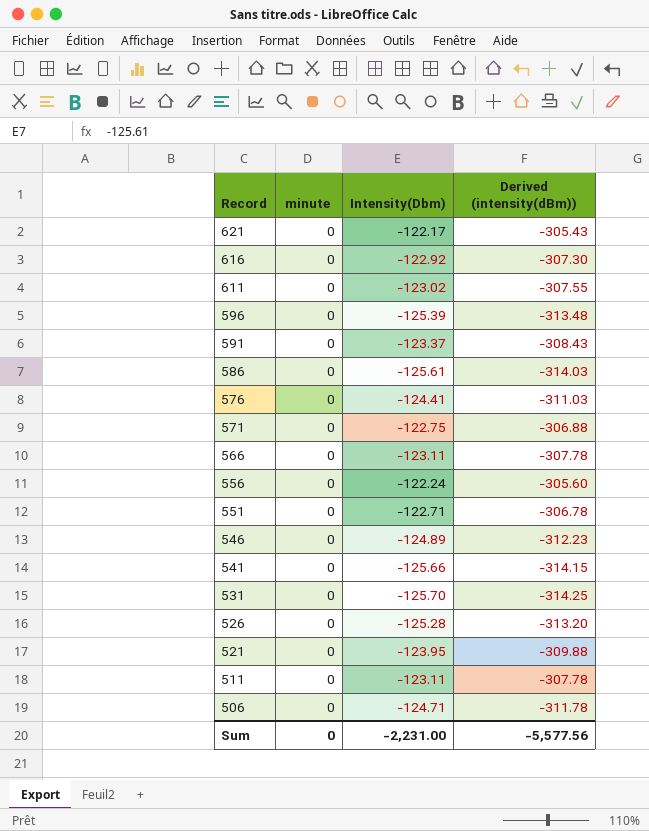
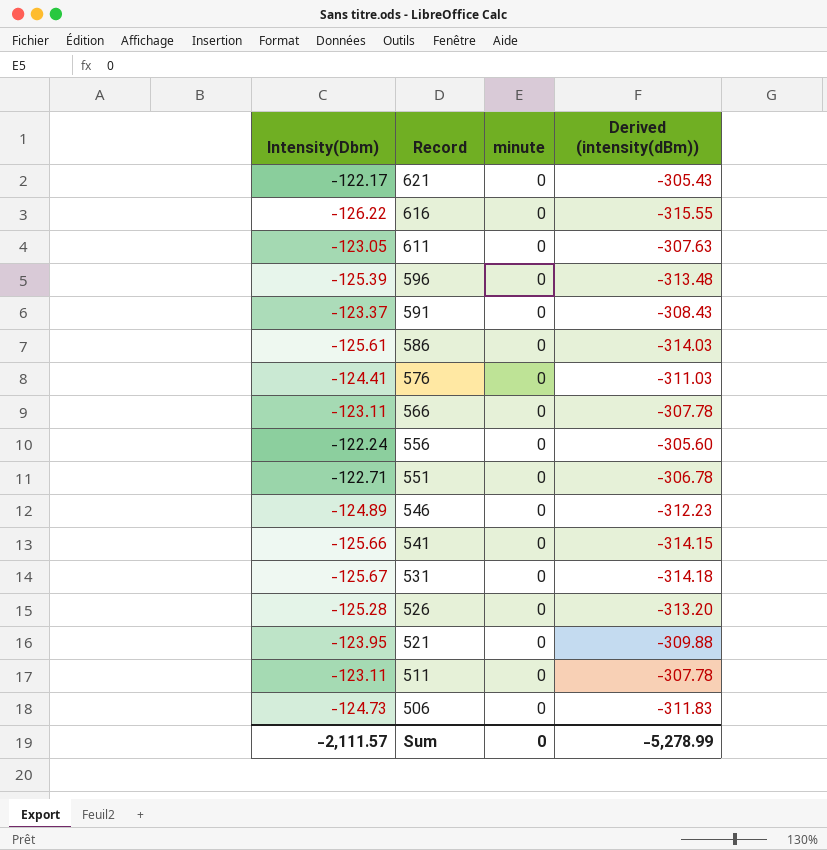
column Intensity(Dbm) | position: 3 -> 1
row 571: 0 | -122.75 | -306.88 -> none
616 | Intensity(Dbm): -122.92 -> -126.22
616 | Derived (intensity(dBm)): -307.30 -> -315.55
611 | Intensity(Dbm): -123.02 -> -123.05
611 | Derived (intensity(dBm)): -307.55 -> -307.63
531 | Intensity(Dbm): -125.70 -> -125.67
531 | Derived (intensity(dBm)): -314.25 -> -314.18
506 | Intensity(Dbm): -124.71 -> -124.73
506 | Derived (intensity(dBm)): -311.78 -> -311.83
Sum | Intensity(Dbm): -2,231.00 -> -2,111.57
Sum | Derived (intensity(dBm)): -5,577.56 -> -5,278.99

